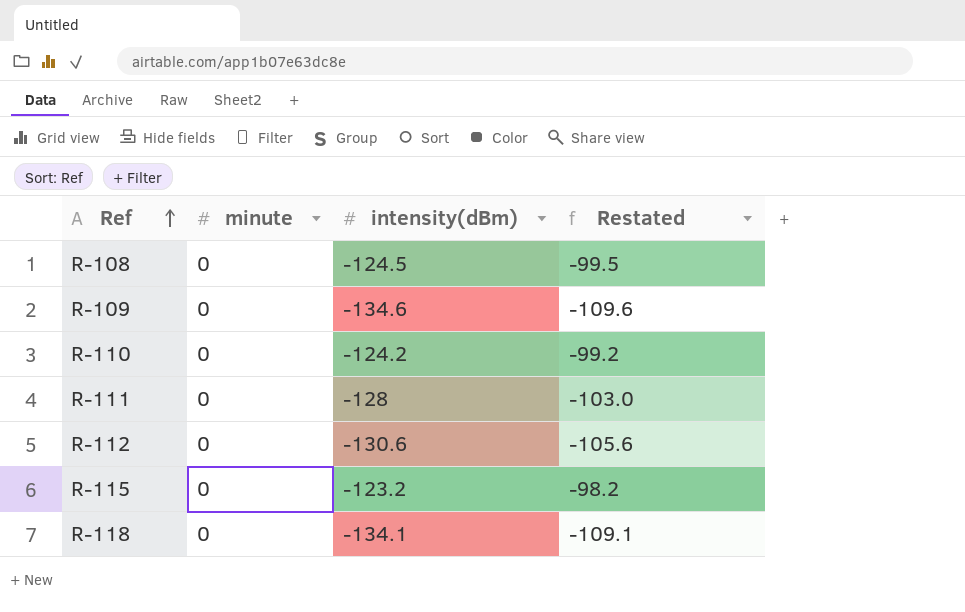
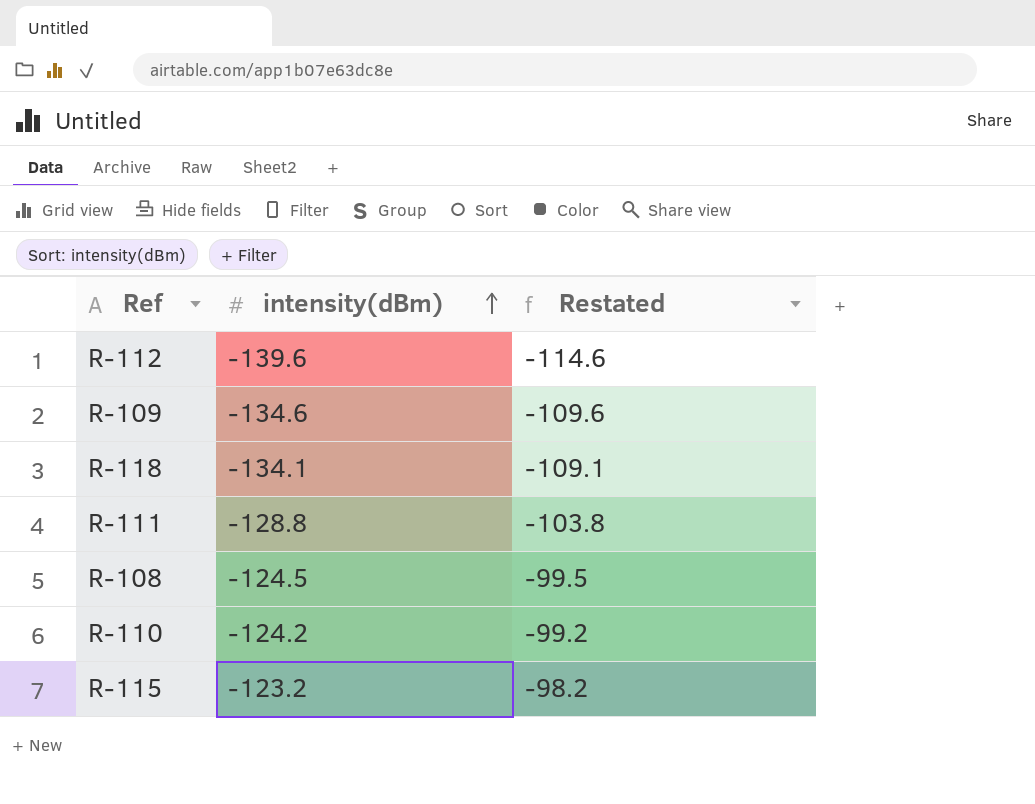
row order: Ref ascending -> intensity(dBm) ascending
column minute | position: 2 -> none
R-112 | intensity(dBm): -130.6 -> -139.6
R-112 | Restated: -105.6 -> -114.6
R-111 | intensity(dBm): -128 -> -128.8
R-111 | Restated: -103.0 -> -103.8

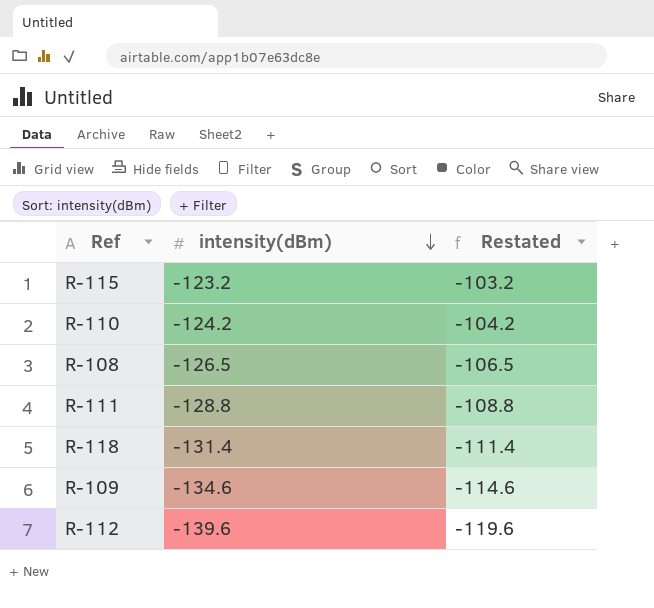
row order: intensity(dBm) ascending -> intensity(dBm) descending
column Restated | formula: [intensity(dBm)] + 25 -> [intensity(dBm)] + 20
R-108 | intensity(dBm): -124.5 -> -126.5
R-118 | intensity(dBm): -134.1 -> -131.4

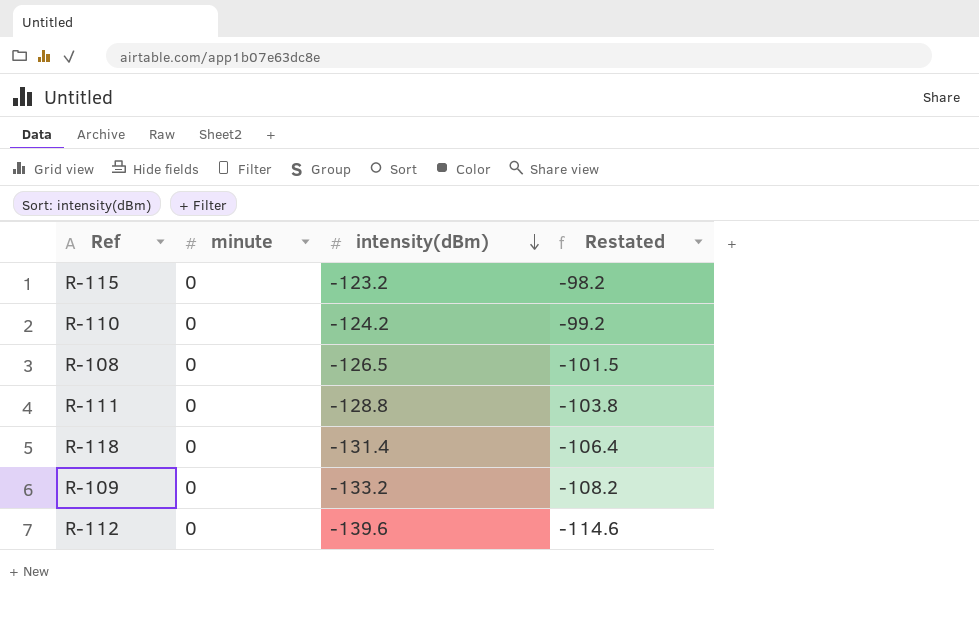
column minute | position: none -> 2
column Restated | formula: [intensity(dBm)] + 20 -> [intensity(dBm)] + 25
R-109 | intensity(dBm): -134.6 -> -133.2

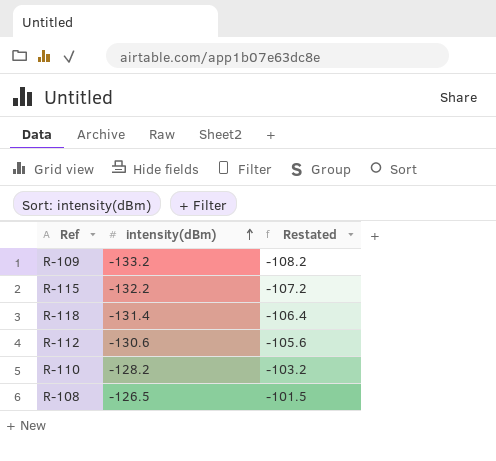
row order: intensity(dBm) descending -> intensity(dBm) ascending
column minute | position: 2 -> none
row R-111: 0 | -128.8 | -103.8 -> none
R-115 | intensity(dBm): -123.2 -> -132.2
R-115 | Restated: -98.2 -> -107.2
R-112 | intensity(dBm): -139.6 -> -130.6
R-112 | Restated: -114.6 -> -105.6
R-110 | intensity(dBm): -124.2 -> -128.2
R-110 | Restated: -99.2 -> -103.2

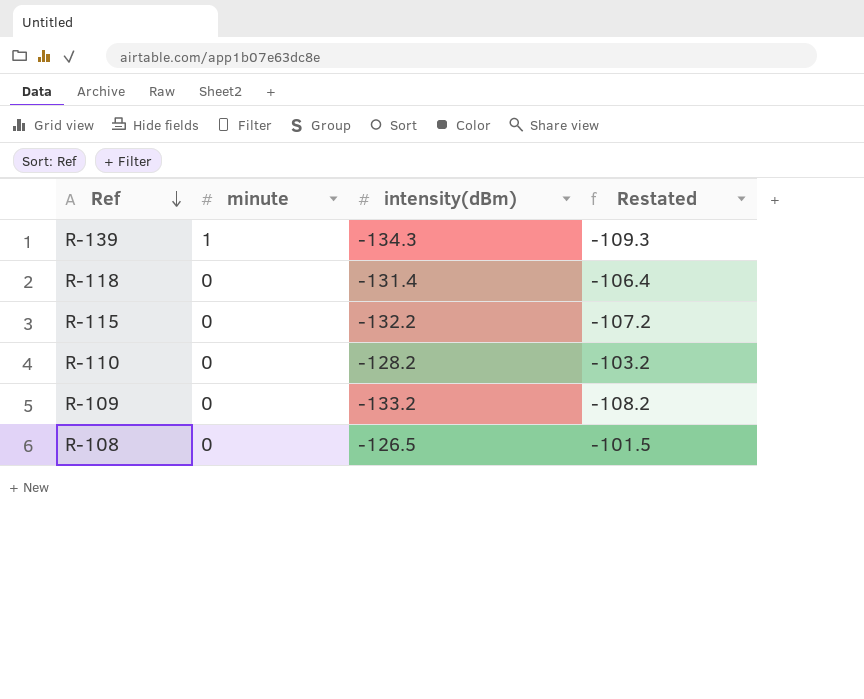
row order: intensity(dBm) ascending -> Ref descending
column minute | position: none -> 2
row R-112: -130.6 | -105.6 -> none
row R-139: none -> 1 | -134.3 | -109.3

